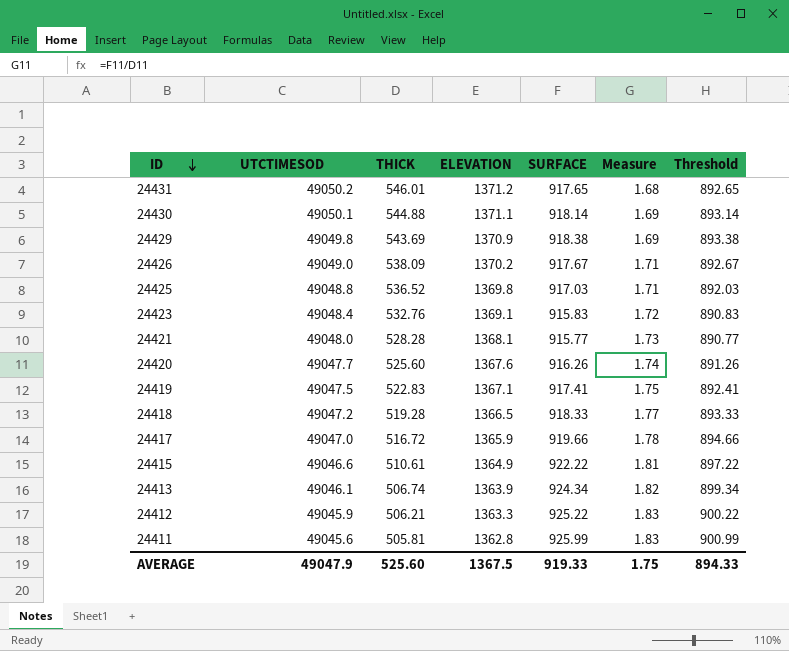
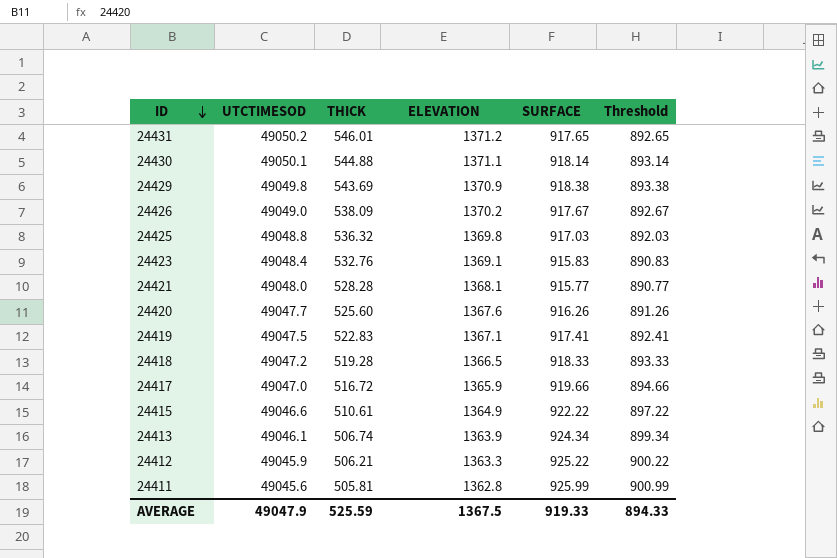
column Measure | formula: [SURFACE] / [THICK] -> none
24425 | THICK: 536.52 -> 536.32
AVERAGE | THICK: 525.60 -> 525.59

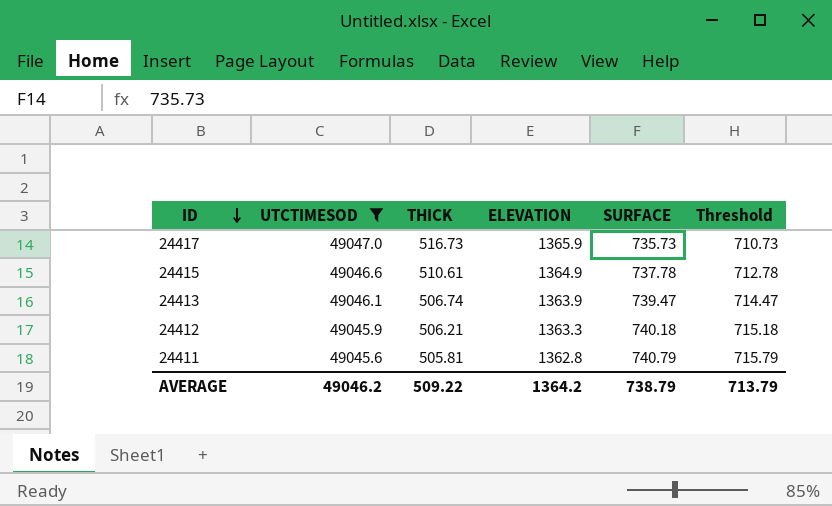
filter: none -> UTCTIMESOD <= 49047.0
24417 | THICK: 516.72 -> 516.73
24417 | SURFACE: 919.66 -> 735.73
24417 | Threshold: 894.66 -> 710.73
24415 | SURFACE: 922.22 -> 737.78
24415 | Threshold: 897.22 -> 712.78
24413 | SURFACE: 924.34 -> 739.47
24413 | Threshold: 899.34 -> 714.47
24412 | SURFACE: 925.22 -> 740.18
24412 | Threshold: 900.22 -> 715.18
24411 | SURFACE: 925.99 -> 740.79
24411 | Threshold: 900.99 -> 715.79
AVERAGE | UTCTIMESOD: 49047.9 -> 49046.2
AVERAGE | THICK: 525.59 -> 509.22
AVERAGE | ELEVATION: 1367.5 -> 1364.2
AVERAGE | SURFACE: 919.33 -> 738.79
AVERAGE | Threshold: 894.33 -> 713.79

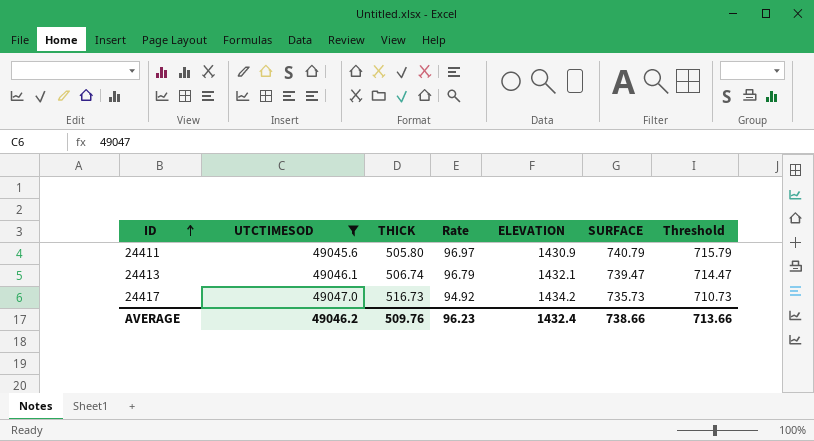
row order: ID descending -> ID ascending
column Rate | formula: none -> [UTCTIMESOD] / [THICK]
row 24415: 49046.6 | 510.61 | 1364.9 | 737.78 | 712.78 -> none
row 24412: 49045.9 | 506.21 | 1363.3 | 740.18 | 715.18 -> none
24411 | THICK: 505.81 -> 505.80
24411 | ELEVATION: 1362.8 -> 1430.9
24413 | ELEVATION: 1363.9 -> 1432.1
24417 | ELEVATION: 1365.9 -> 1434.2
AVERAGE | THICK: 509.22 -> 509.76
AVERAGE | ELEVATION: 1364.2 -> 1432.4
AVERAGE | SURFACE: 738.79 -> 738.66
AVERAGE | Threshold: 713.79 -> 713.66

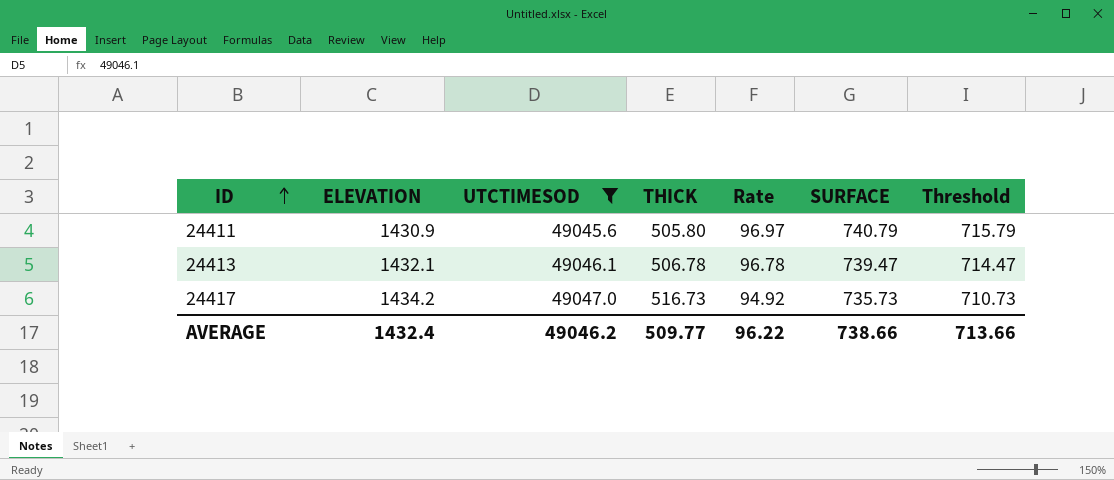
column ELEVATION | position: 5 -> 2
24413 | THICK: 506.74 -> 506.78
24413 | Rate: 96.79 -> 96.78
AVERAGE | THICK: 509.76 -> 509.77
AVERAGE | Rate: 96.23 -> 96.22

